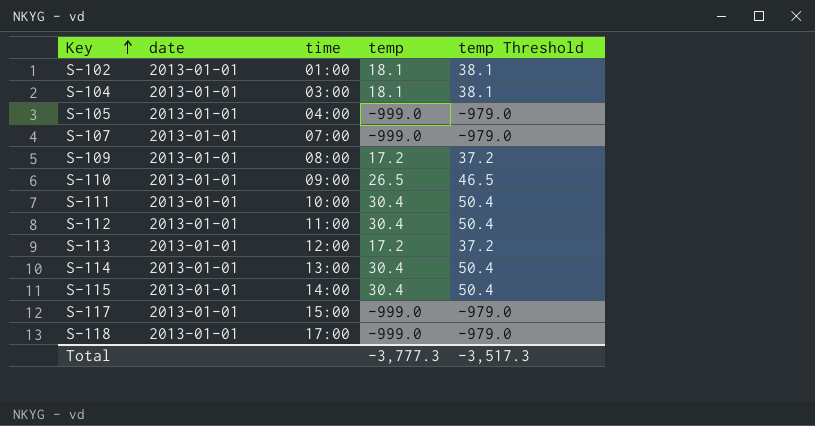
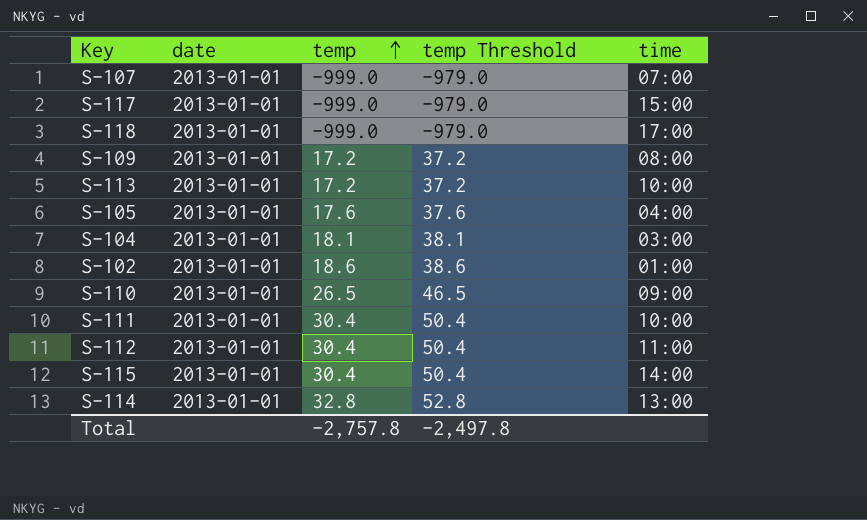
row order: Key ascending -> temp ascending
column time | position: 3 -> 5
S-113 | time: 12:00 -> 10:00
S-105 | temp: -999.0 -> 17.6
S-105 | temp Threshold: -979.0 -> 37.6
S-102 | temp: 18.1 -> 18.6
S-102 | temp Threshold: 38.1 -> 38.6
S-114 | temp: 30.4 -> 32.8
S-114 | temp Threshold: 50.4 -> 52.8
Total | temp: -3,777.3 -> -2,757.8
Total | temp Threshold: -3,517.3 -> -2,497.8

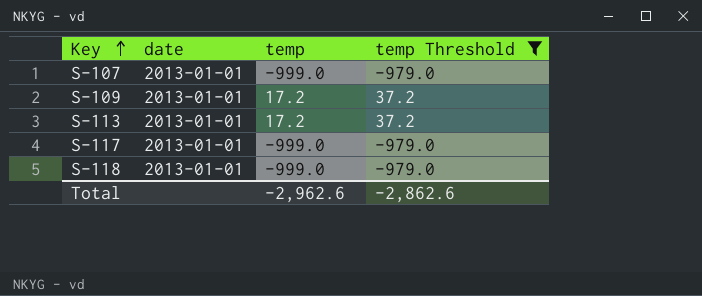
filter: none -> temp Threshold <= 37.2
row order: temp ascending -> Key ascending
column time | position: 5 -> none
Total | temp: -2,757.8 -> -2,962.6
Total | temp Threshold: -2,497.8 -> -2,862.6

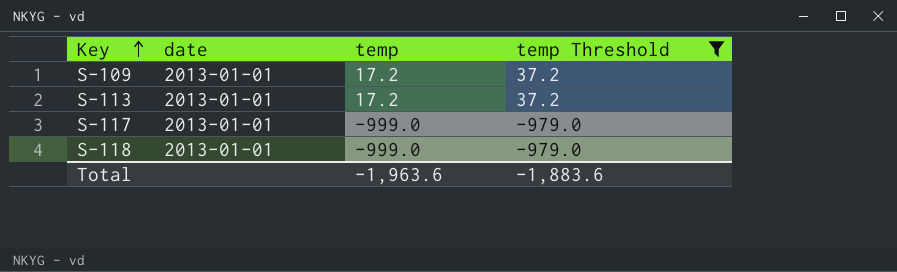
row S-107: 2013-01-01 | -999.0 | -979.0 -> none
Total | temp: -2,962.6 -> -1,963.6
Total | temp Threshold: -2,862.6 -> -1,883.6

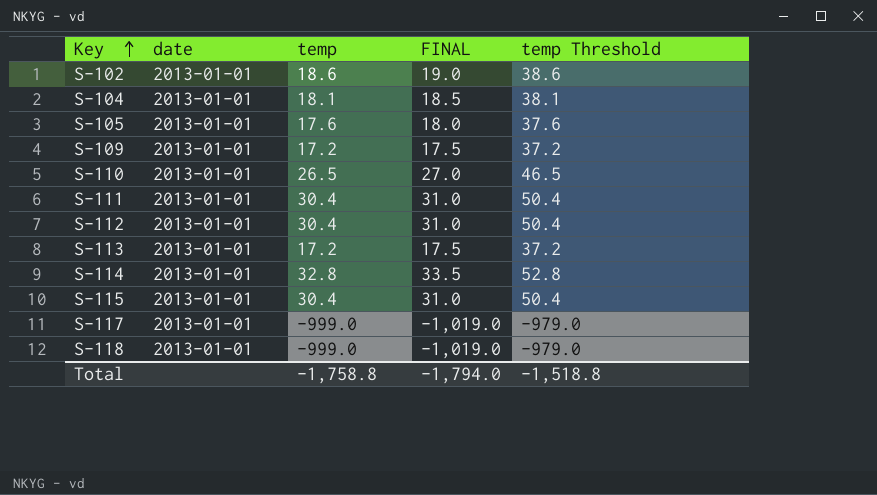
filter: temp Threshold <= 37.2 -> none
column FINAL | formula: none -> [temp] * 1.02
Total | temp: -1,963.6 -> -1,758.8
Total | temp Threshold: -1,883.6 -> -1,518.8

